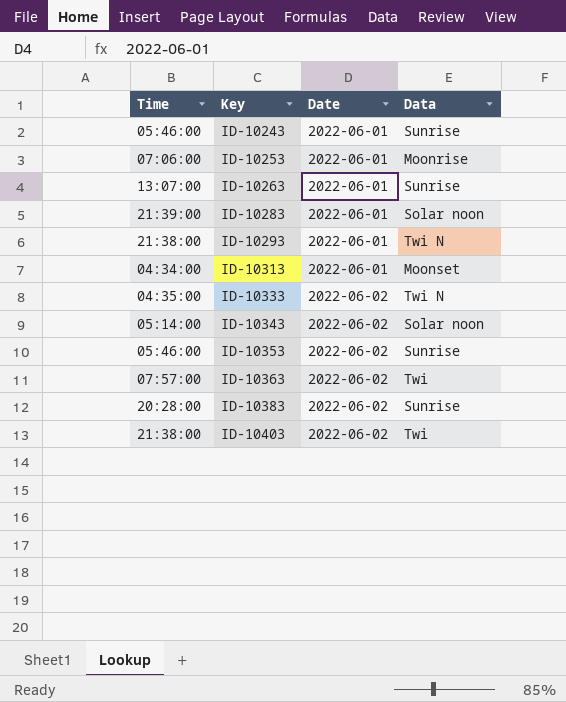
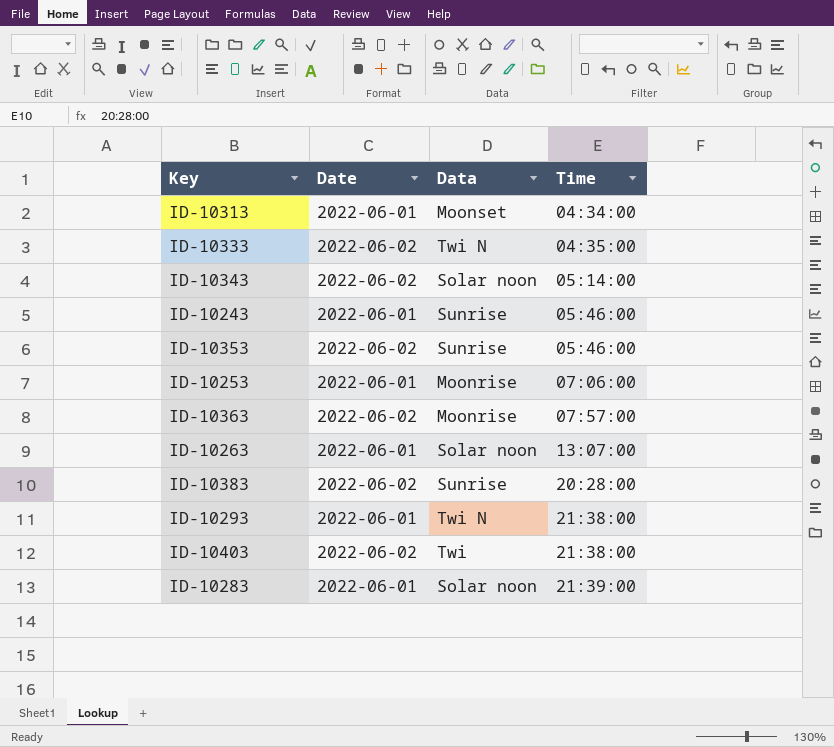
row order: Key ascending -> Time ascending
column Time | position: 1 -> 4
ID-10363 | Data: Twi -> Moonrise
ID-10263 | Data: Sunrise -> Solar noon

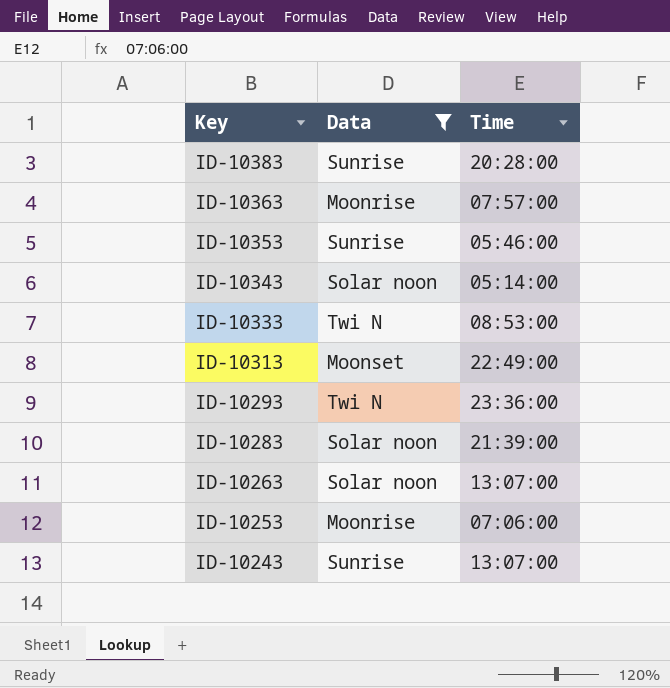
filter: none -> Data != Twi
row order: Time ascending -> Key descending
column Date | position: 2 -> none
ID-10333 | Time: 04:35:00 -> 08:53:00
ID-10313 | Time: 04:34:00 -> 22:49:00
ID-10293 | Time: 21:38:00 -> 23:36:00
ID-10243 | Time: 05:46:00 -> 13:07:00

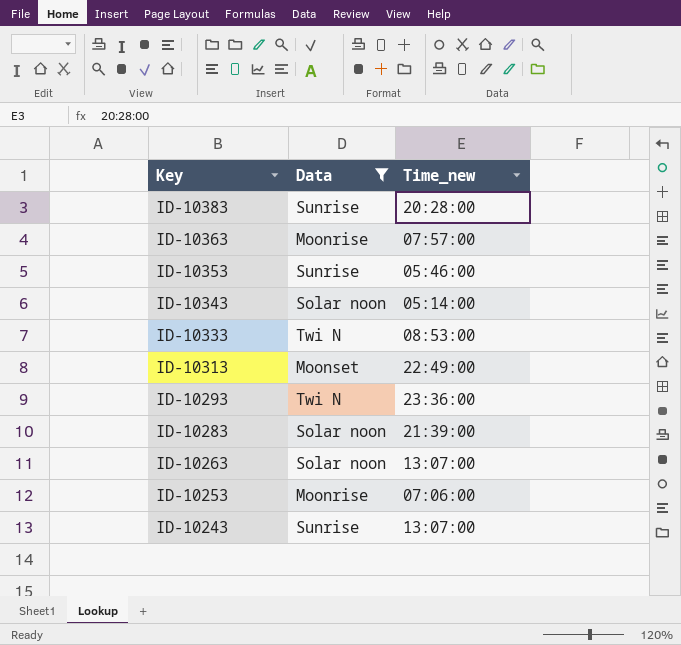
column name: Time -> Time_new

